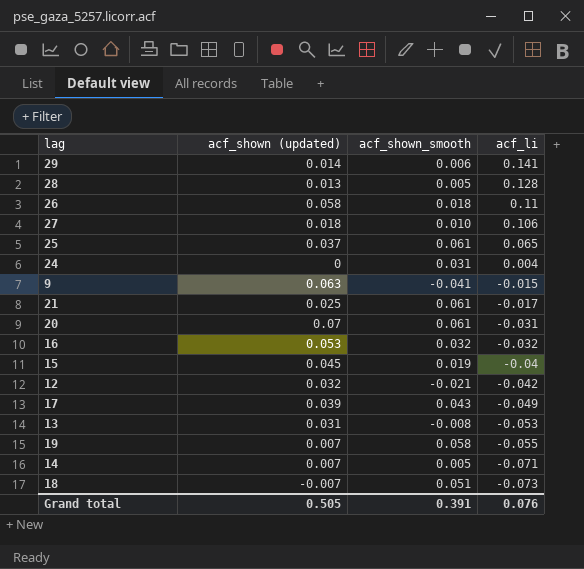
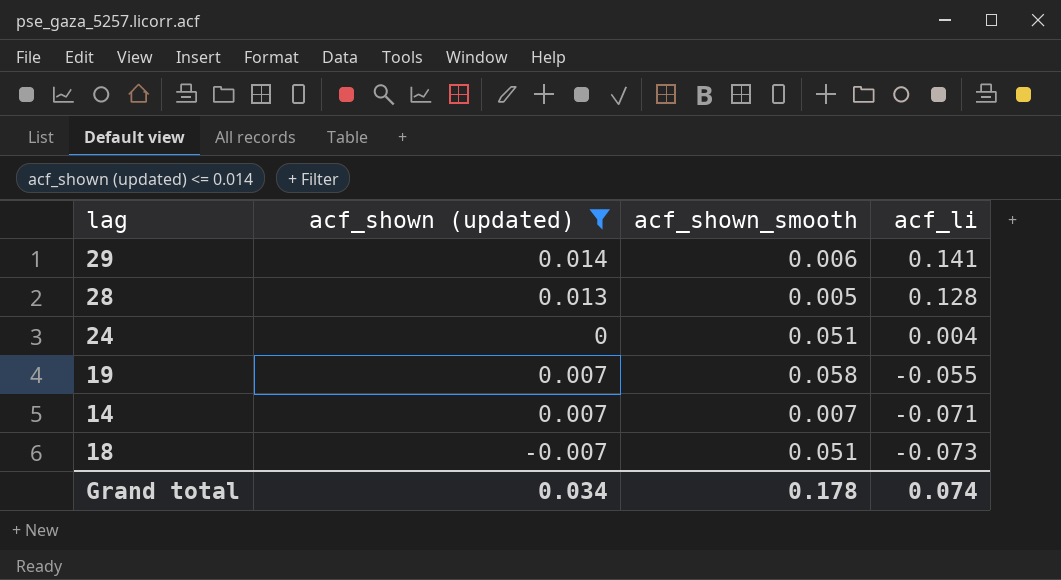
filter: none -> acf_shown (updated) <= 0.014
24 | acf_shown_smooth: 0.031 -> 0.051
14 | acf_shown_smooth: 0.005 -> 0.007
Grand total | acf_shown (updated): 0.505 -> 0.034
Grand total | acf_shown_smooth: 0.391 -> 0.178
Grand total | acf_li: 0.076 -> 0.074

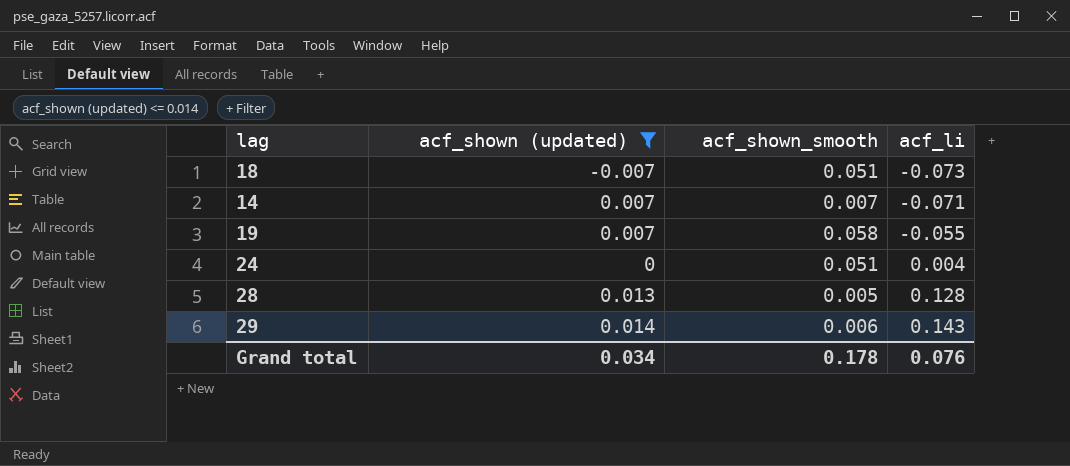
row order: acf_li descending -> acf_li ascending
29 | acf_li: 0.141 -> 0.143
Grand total | acf_li: 0.074 -> 0.076

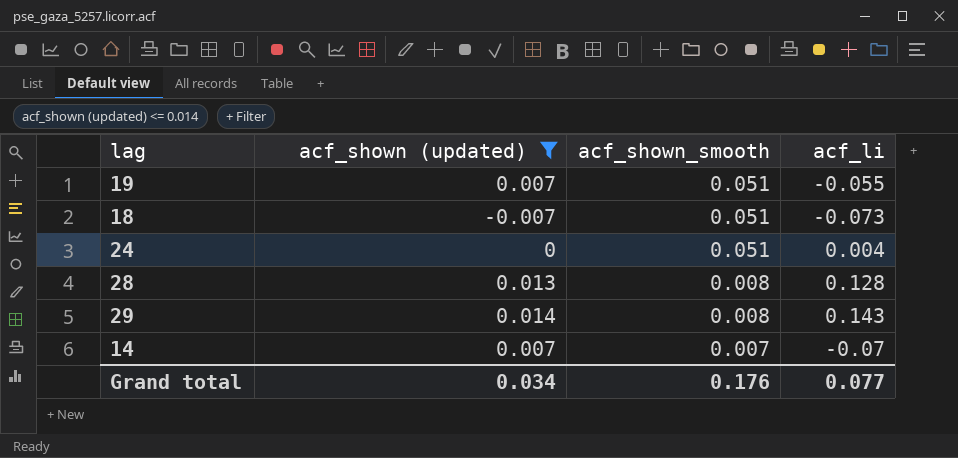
row order: acf_li ascending -> acf_shown_smooth descending
19 | acf_shown_smooth: 0.058 -> 0.051
28 | acf_shown_smooth: 0.005 -> 0.008
29 | acf_shown_smooth: 0.006 -> 0.008
14 | acf_li: -0.071 -> -0.07
Grand total | acf_shown_smooth: 0.178 -> 0.176
Grand total | acf_li: 0.076 -> 0.077

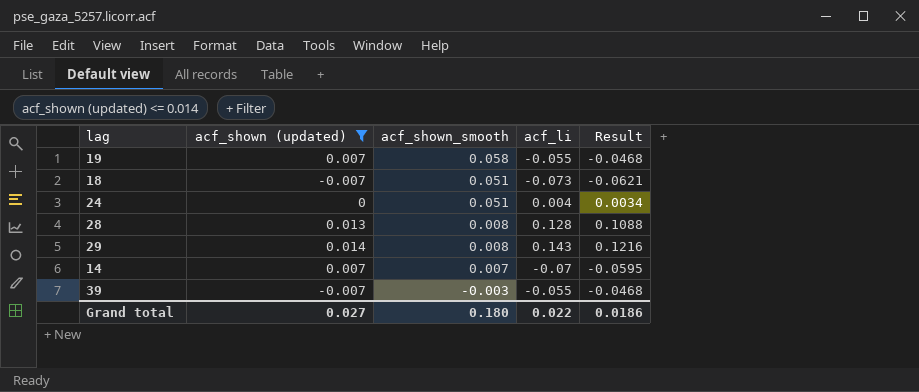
column Result | formula: none -> [acf_li] * 0.85
19 | acf_shown_smooth: 0.051 -> 0.058
row 39: none -> -0.007 | -0.003 | -0.055 | -0.0468
Grand total | acf_shown (updated): 0.034 -> 0.027
Grand total | acf_shown_smooth: 0.176 -> 0.180
Grand total | acf_li: 0.077 -> 0.022

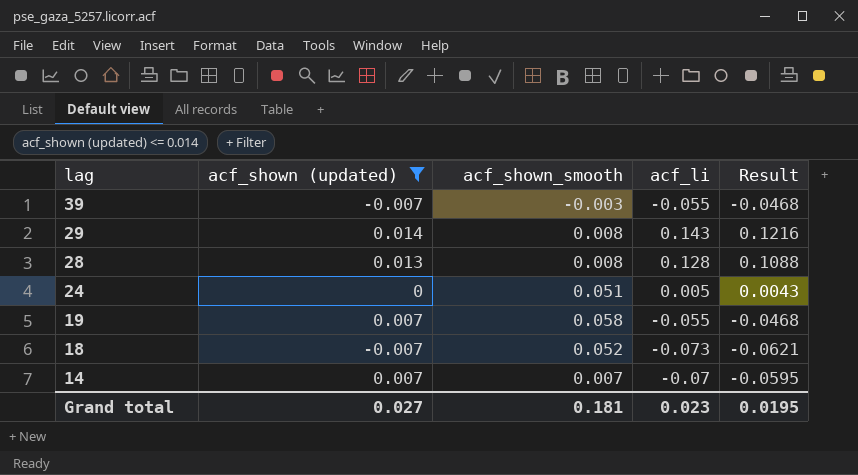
row order: acf_shown_smooth descending -> lag descending
24 | acf_li: 0.004 -> 0.005
24 | Result: 0.0034 -> 0.0043
18 | acf_shown_smooth: 0.051 -> 0.052
Grand total | acf_shown_smooth: 0.180 -> 0.181
Grand total | acf_li: 0.022 -> 0.023
Grand total | Result: 0.0186 -> 0.0195

